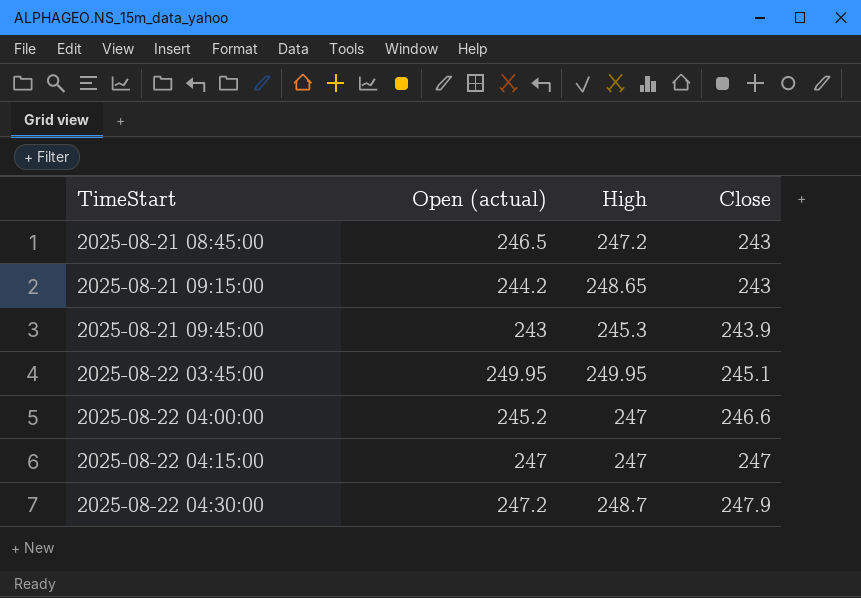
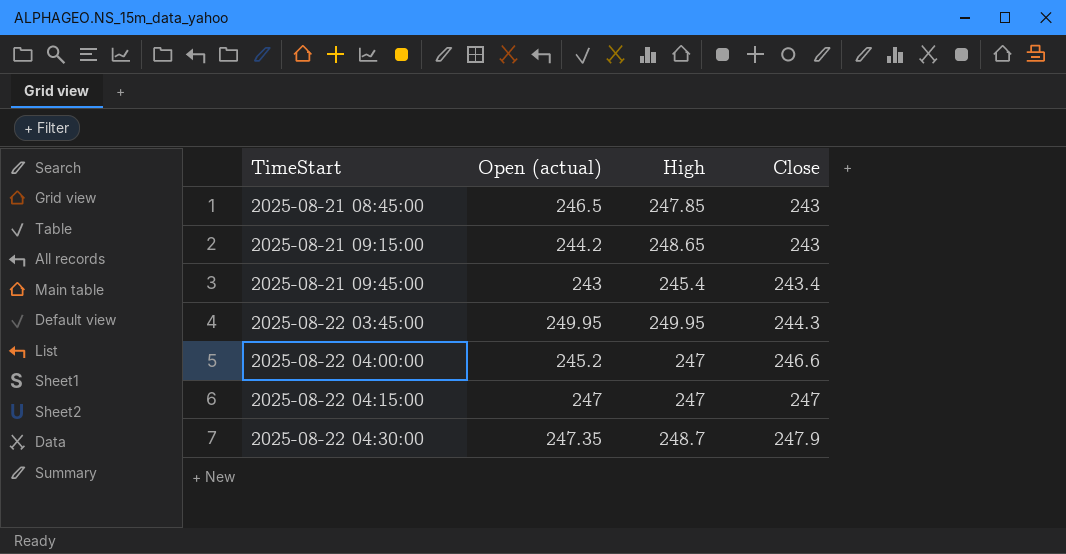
2025-08-21 08:45:00 | High: 247.2 -> 247.85
2025-08-21 09:45:00 | High: 245.3 -> 245.4
2025-08-21 09:45:00 | Close: 243.9 -> 243.4
2025-08-22 03:45:00 | Close: 245.1 -> 244.3
2025-08-22 04:30:00 | Open (actual): 247.2 -> 247.35

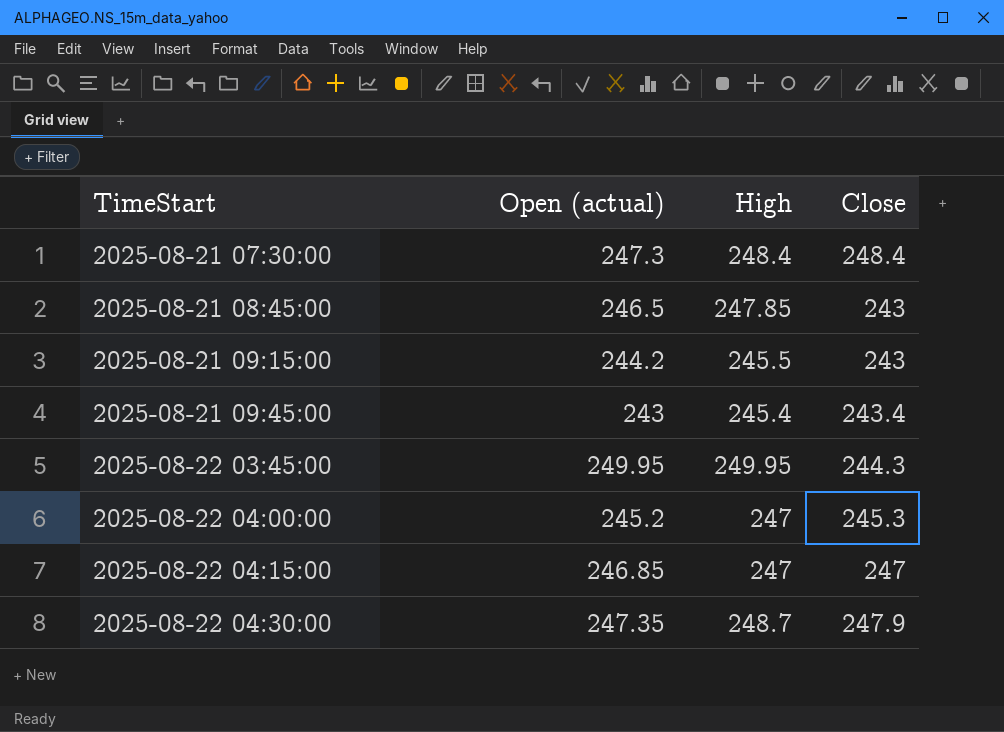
row 2025-08-21 07:30:00: none -> 247.3 | 248.4 | 248.4
2025-08-21 09:15:00 | High: 248.65 -> 245.5
2025-08-22 04:00:00 | Close: 246.6 -> 245.3
2025-08-22 04:15:00 | Open (actual): 247 -> 246.85

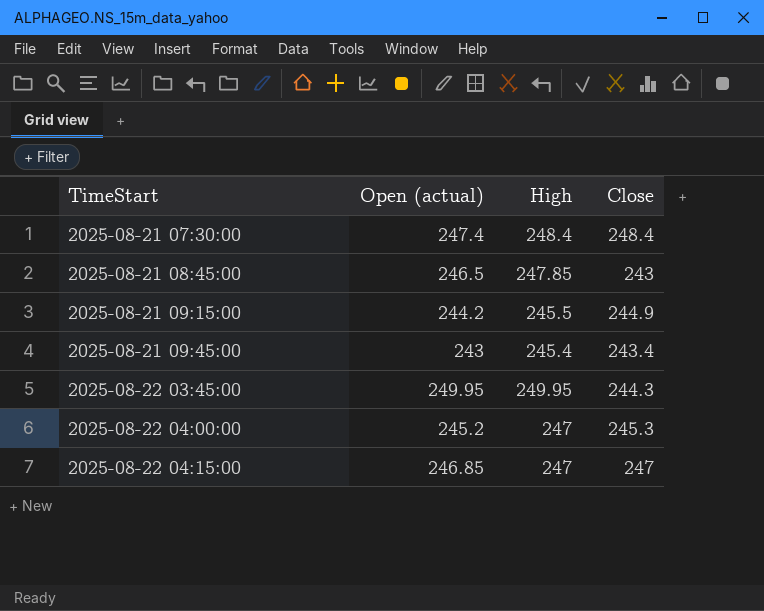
row 2025-08-22 04:30:00: 247.35 | 248.7 | 247.9 -> none
2025-08-21 07:30:00 | Open (actual): 247.3 -> 247.4
2025-08-21 09:15:00 | Close: 243 -> 244.9

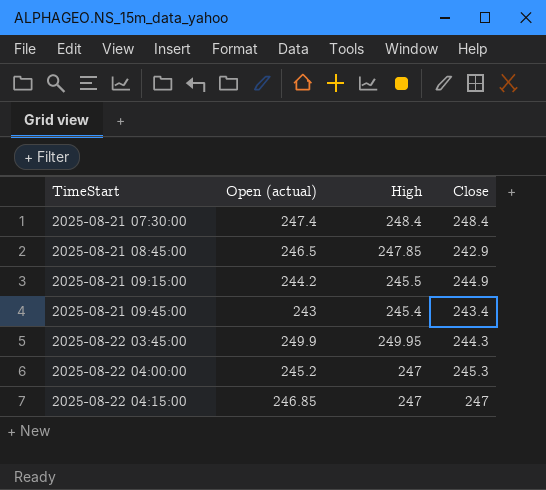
2025-08-21 08:45:00 | Close: 243 -> 242.9
2025-08-22 03:45:00 | Open (actual): 249.95 -> 249.9

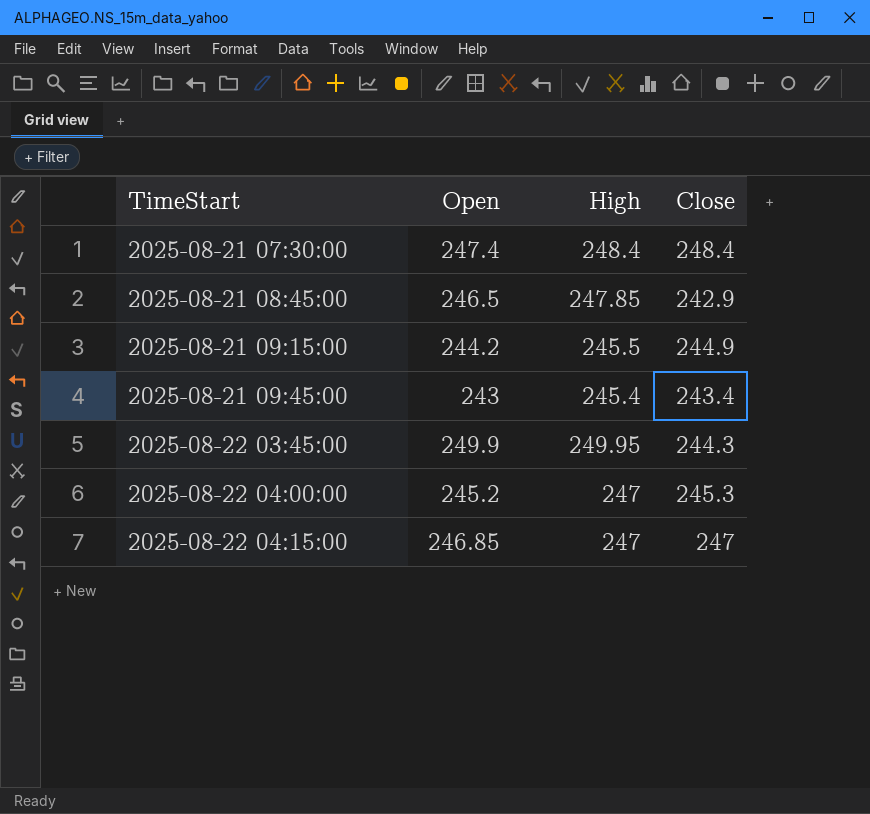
column name: Open (actual) -> Open

